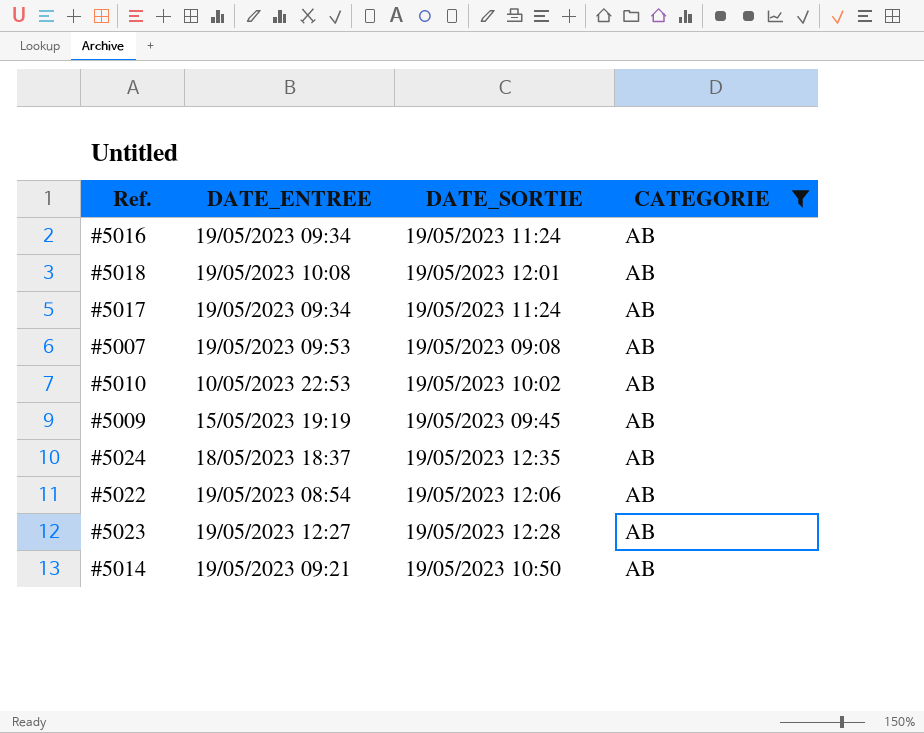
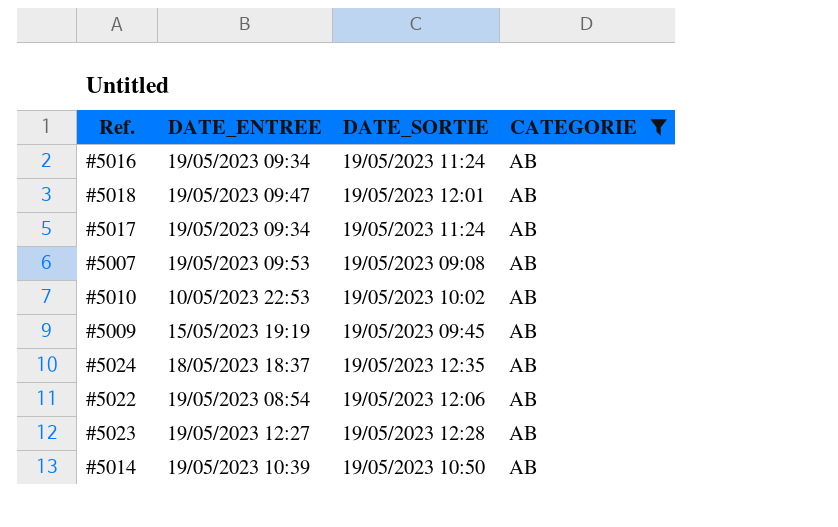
#5018 | DATE_ENTREE: 19/05/2023 10:08 -> 19/05/2023 09:47
#5014 | DATE_ENTREE: 19/05/2023 09:21 -> 19/05/2023 10:39

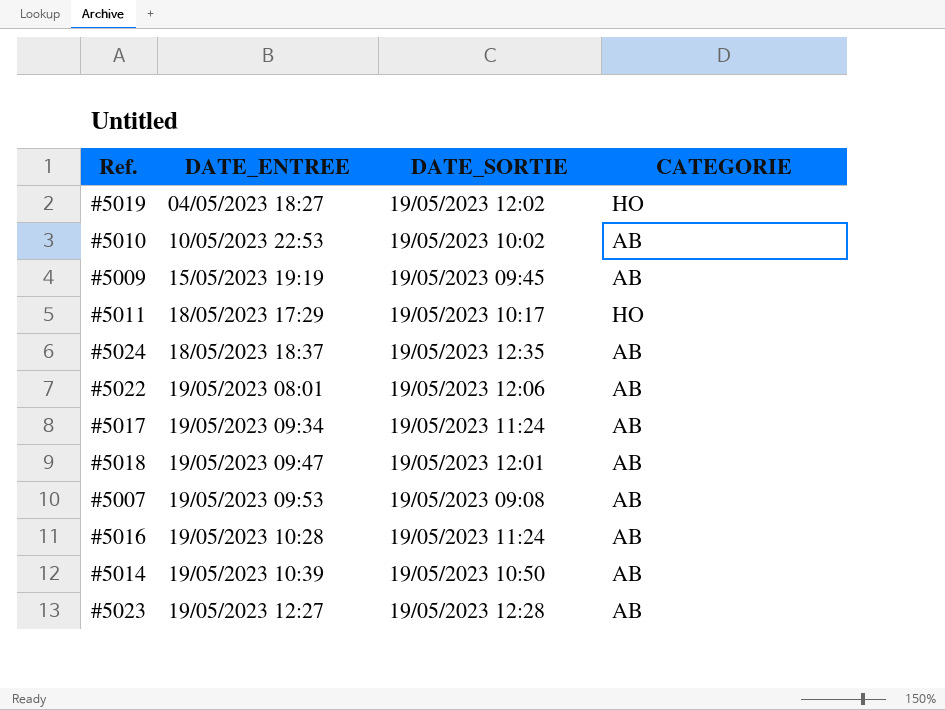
filter: CATEGORIE = AB -> none
row order: none -> DATE_ENTREE ascending
#5022 | DATE_ENTREE: 19/05/2023 08:54 -> 19/05/2023 08:01
#5016 | DATE_ENTREE: 19/05/2023 09:34 -> 19/05/2023 10:28

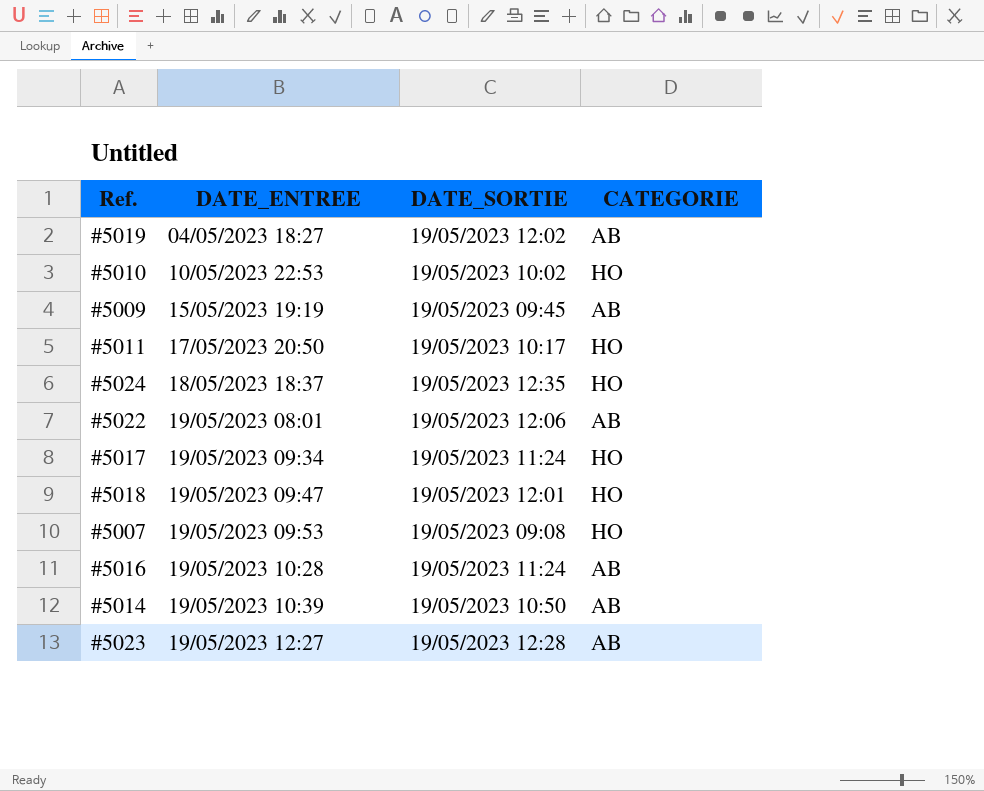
#5019 | CATEGORIE: HO -> AB
#5010 | CATEGORIE: AB -> HO
#5011 | DATE_ENTREE: 18/05/2023 17:29 -> 17/05/2023 20:50
#5024 | CATEGORIE: AB -> HO
#5017 | CATEGORIE: AB -> HO
#5018 | CATEGORIE: AB -> HO
#5007 | CATEGORIE: AB -> HO

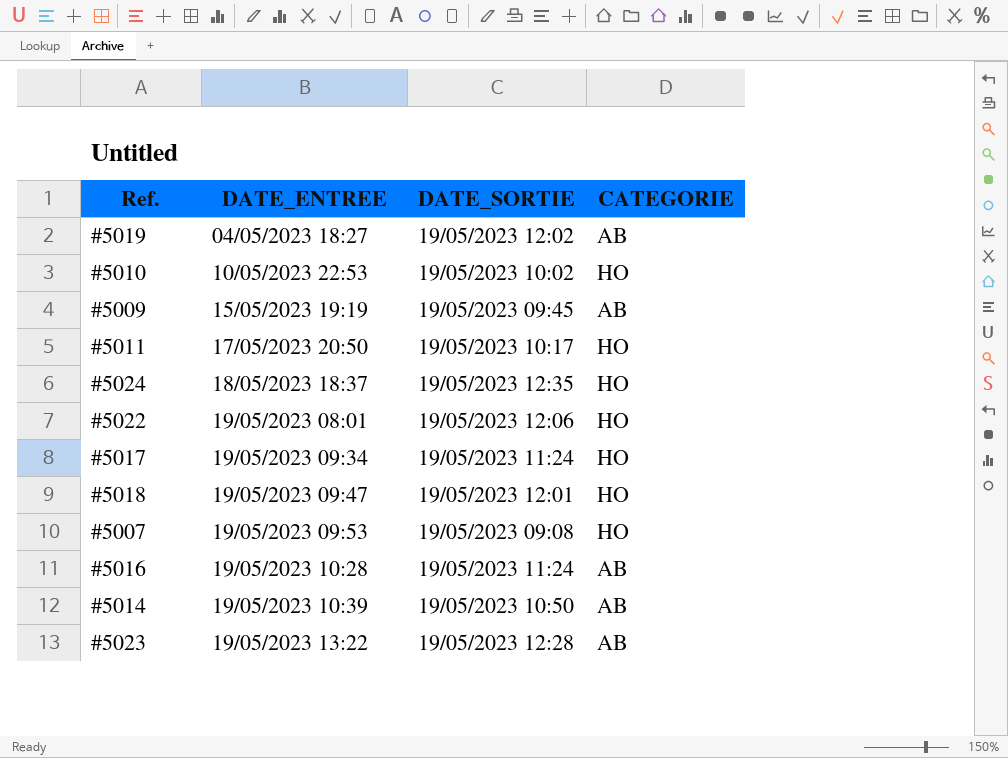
#5022 | CATEGORIE: AB -> HO
#5023 | DATE_ENTREE: 19/05/2023 12:27 -> 19/05/2023 13:22

